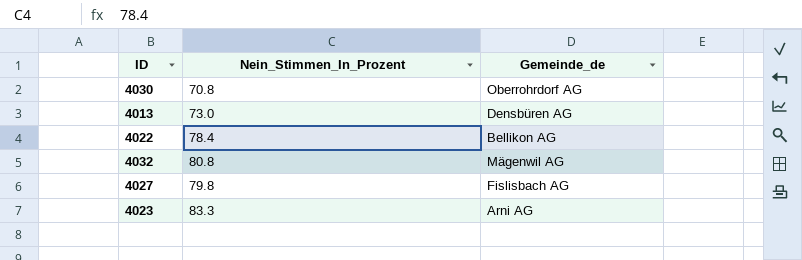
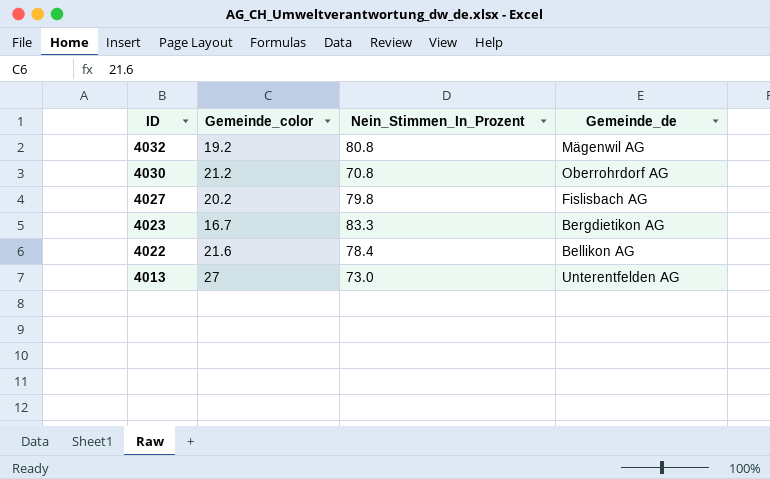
row order: none -> ID descending
column Gemeinde_color | position: none -> 2
4023 | Gemeinde_de: Arni AG -> Bergdietikon AG
4013 | Gemeinde_de: Densbüren AG -> Unterentfelden AG

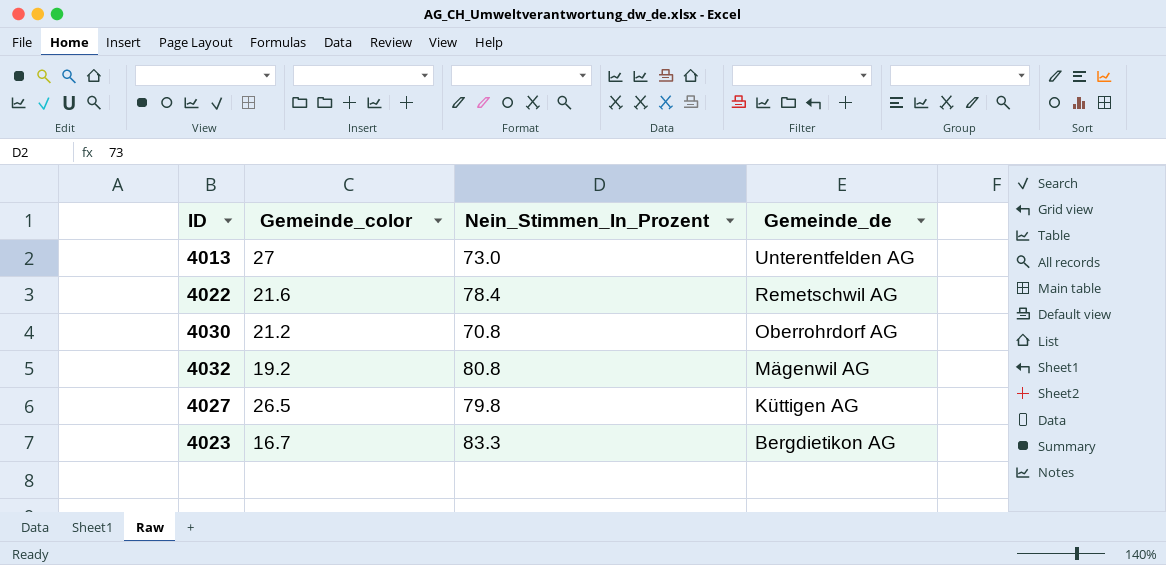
row order: ID descending -> Gemeinde_de descending
4022 | Gemeinde_de: Bellikon AG -> Remetschwil AG
4027 | Gemeinde_color: 20.2 -> 26.5
4027 | Gemeinde_de: Fislisbach AG -> Küttigen AG

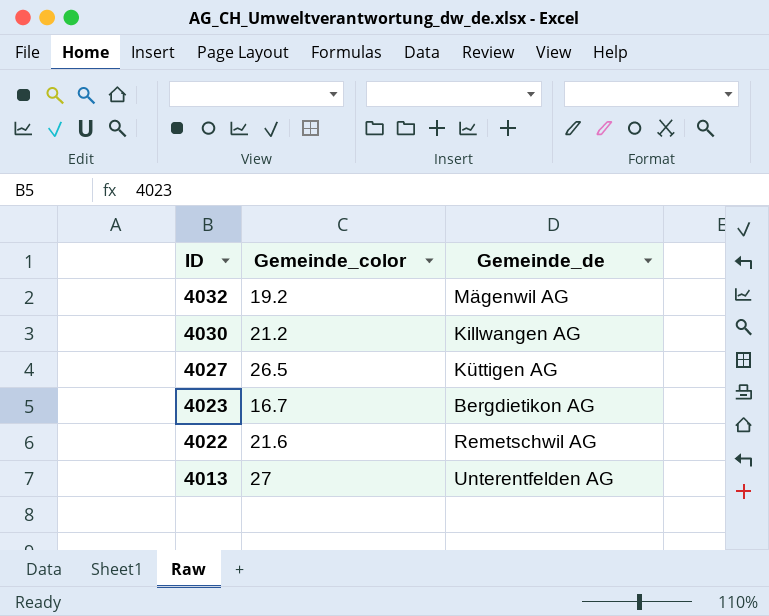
row order: Gemeinde_de descending -> ID descending
column Nein_Stimmen_In_Prozent | position: 3 -> none
4030 | Gemeinde_de: Oberrohrdorf AG -> Killwangen AG

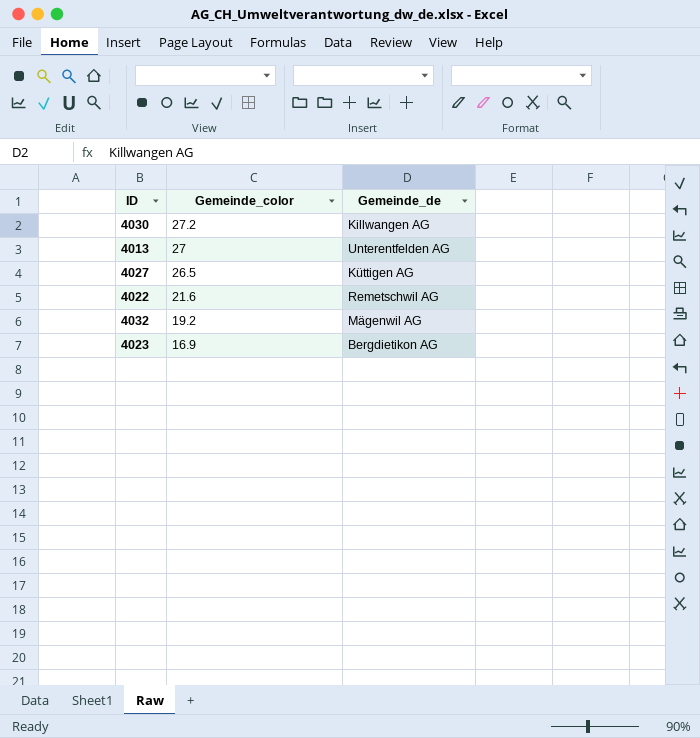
row order: ID descending -> Gemeinde_color descending
4030 | Gemeinde_color: 21.2 -> 27.2
4023 | Gemeinde_color: 16.7 -> 16.9

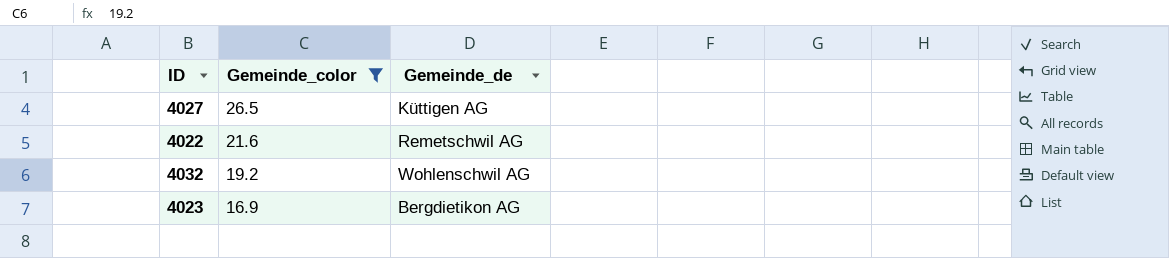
filter: none -> Gemeinde_color <= 26.5
4032 | Gemeinde_de: Mägenwil AG -> Wohlenschwil AG

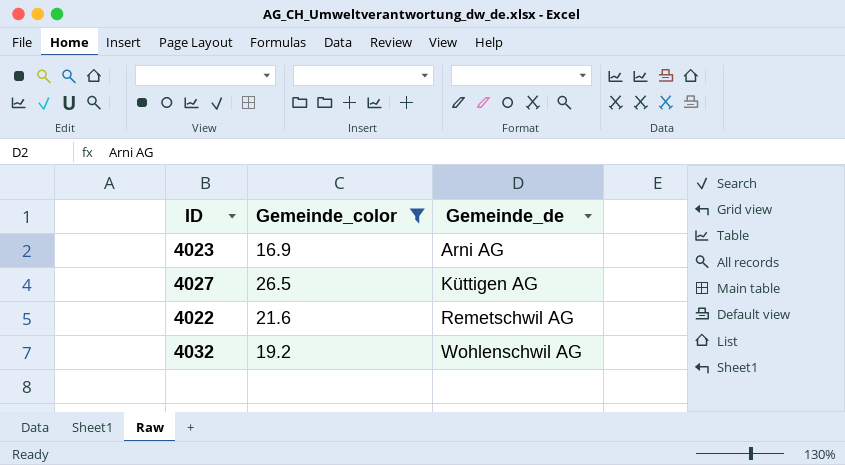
row order: Gemeinde_color descending -> Gemeinde_de ascending
4023 | Gemeinde_de: Bergdietikon AG -> Arni AG

